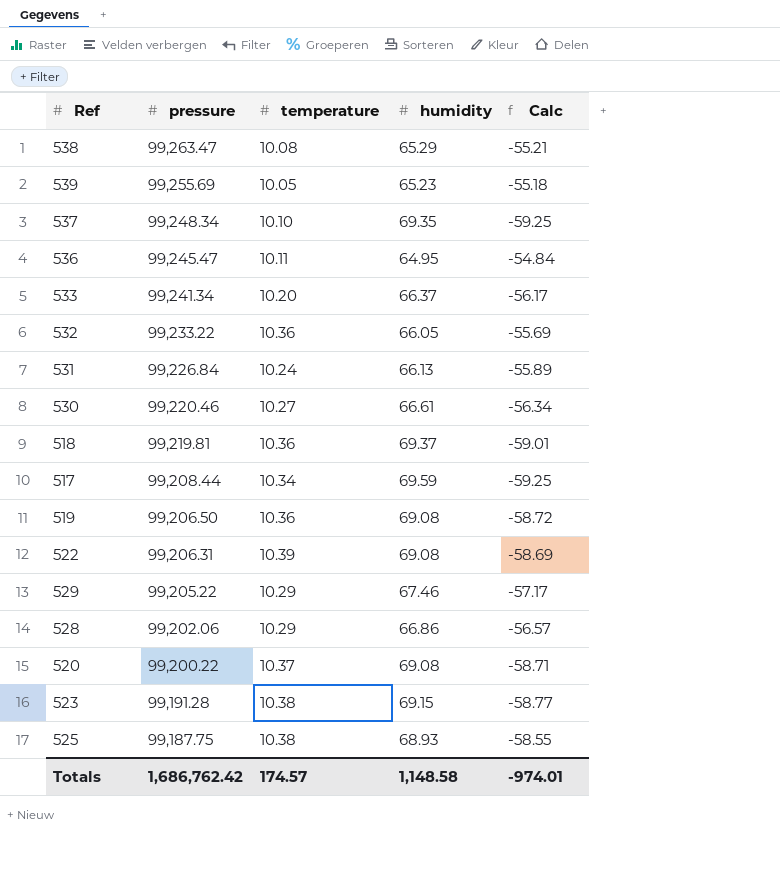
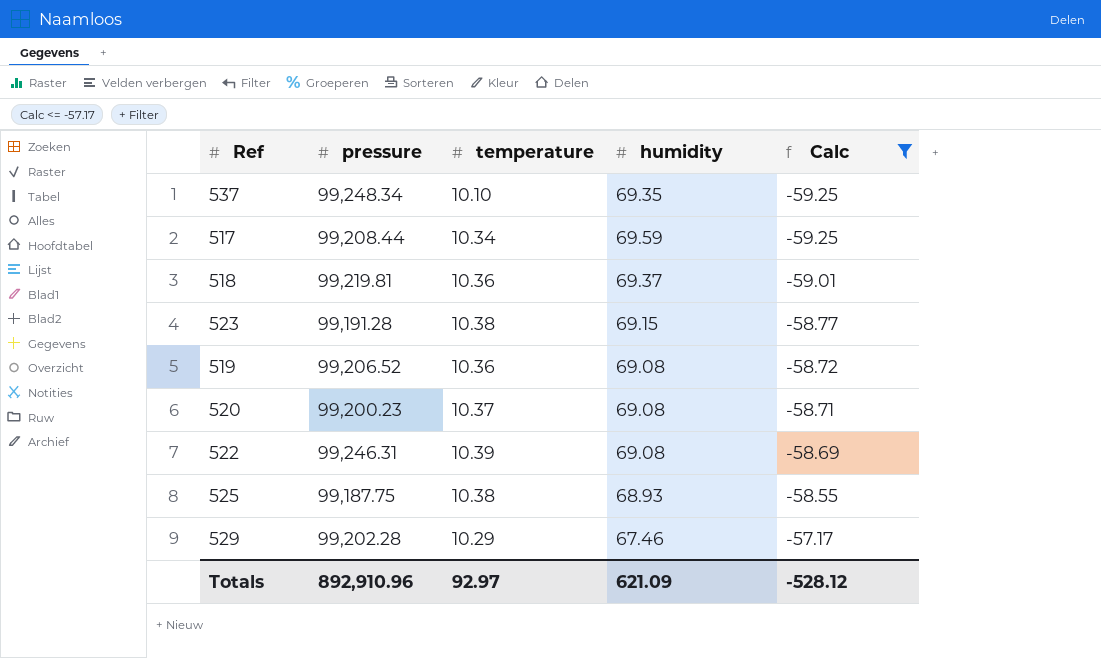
filter: none -> Calc <= -57.17
row order: pressure descending -> Calc ascending
519 | pressure: 99,206.50 -> 99,206.52
520 | pressure: 99,200.22 -> 99,200.23
522 | pressure: 99,206.31 -> 99,246.31
529 | pressure: 99,205.22 -> 99,202.28
Totals | pressure: 1,686,762.42 -> 892,910.96
Totals | temperature: 174.57 -> 92.97
Totals | humidity: 1,148.58 -> 621.09
Totals | Calc: -974.01 -> -528.12

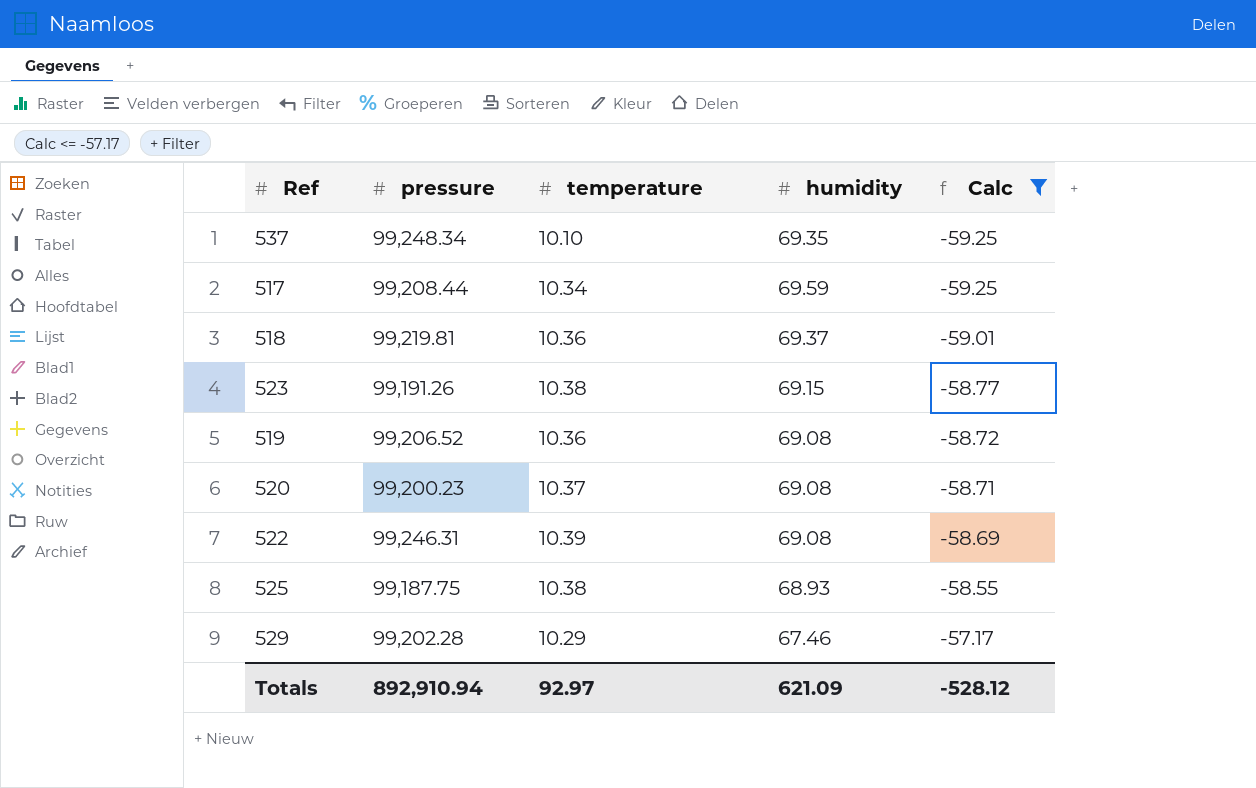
523 | pressure: 99,191.28 -> 99,191.26
Totals | pressure: 892,910.96 -> 892,910.94

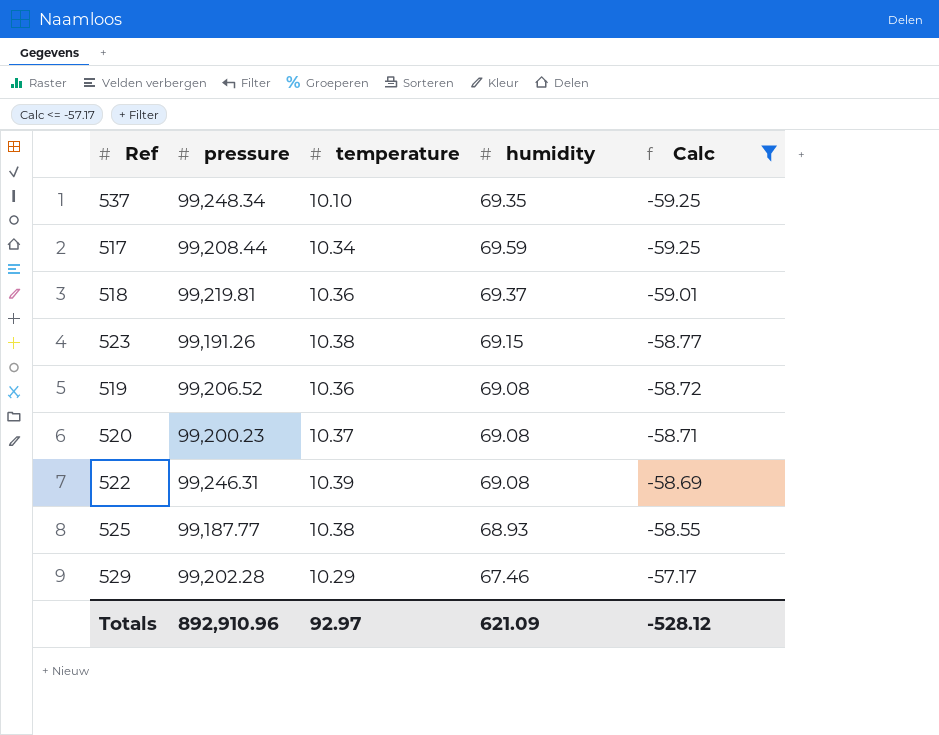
525 | pressure: 99,187.75 -> 99,187.77
Totals | pressure: 892,910.94 -> 892,910.96

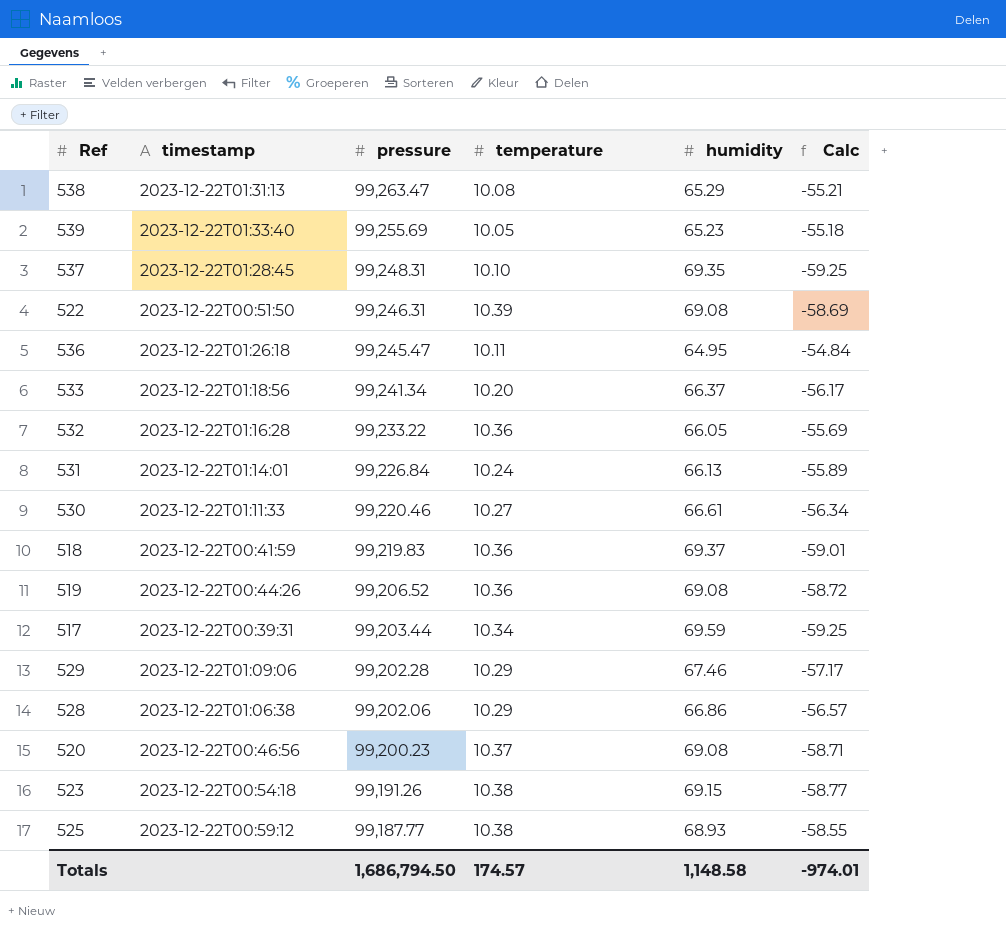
filter: Calc <= -57.17 -> none
row order: Calc ascending -> pressure descending
column timestamp | position: none -> 2
537 | pressure: 99,248.34 -> 99,248.31
518 | pressure: 99,219.81 -> 99,219.83
517 | pressure: 99,208.44 -> 99,203.44
Totals | pressure: 892,910.96 -> 1,686,794.50
Totals | temperature: 92.97 -> 174.57
Totals | humidity: 621.09 -> 1,148.58
Totals | Calc: -528.12 -> -974.01

